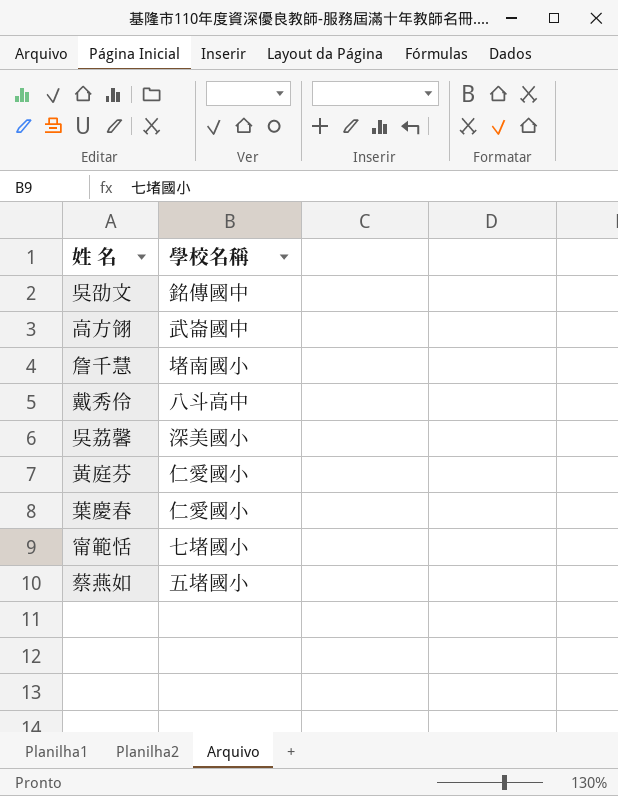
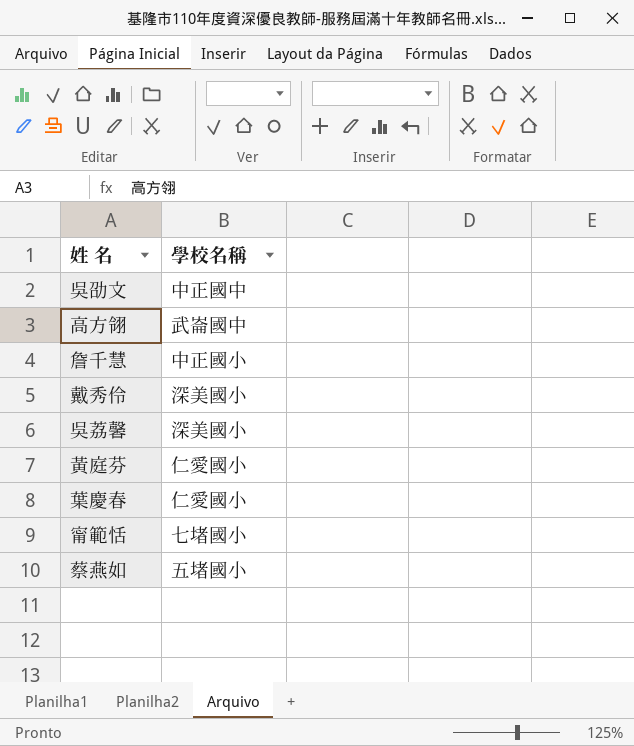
吳劭文 | 學校名稱: 銘傳國中 -> 中正國中
詹千慧 | 學校名稱: 堵南國小 -> 中正國小
戴秀伶 | 學校名稱: 八斗高中 -> 深美國小

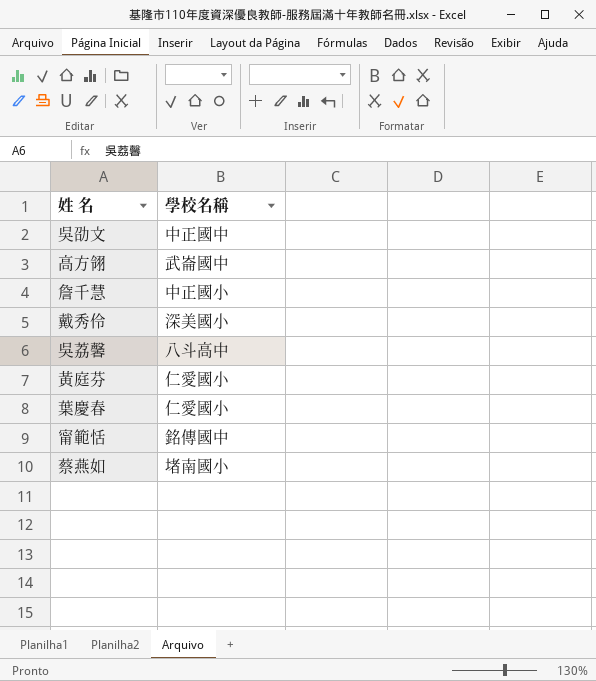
吳荔馨 | 學校名稱: 深美國小 -> 八斗高中
甯範恬 | 學校名稱: 七堵國小 -> 銘傳國中
蔡燕如 | 學校名稱: 五堵國小 -> 堵南國小

